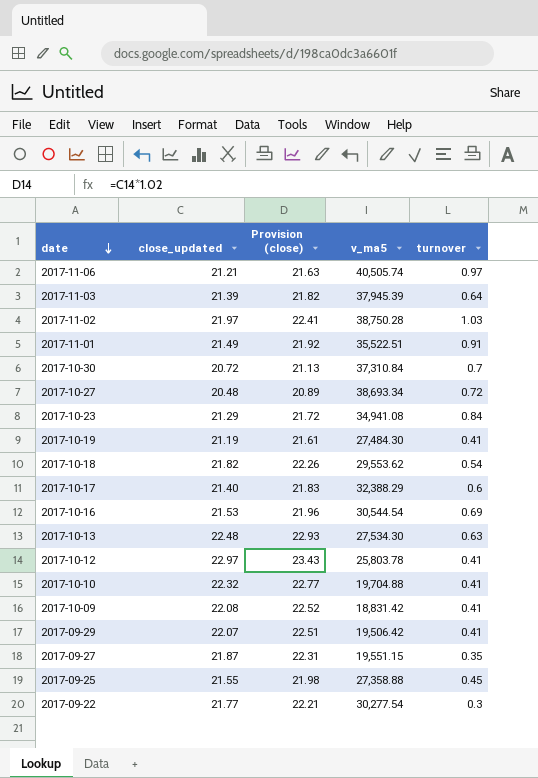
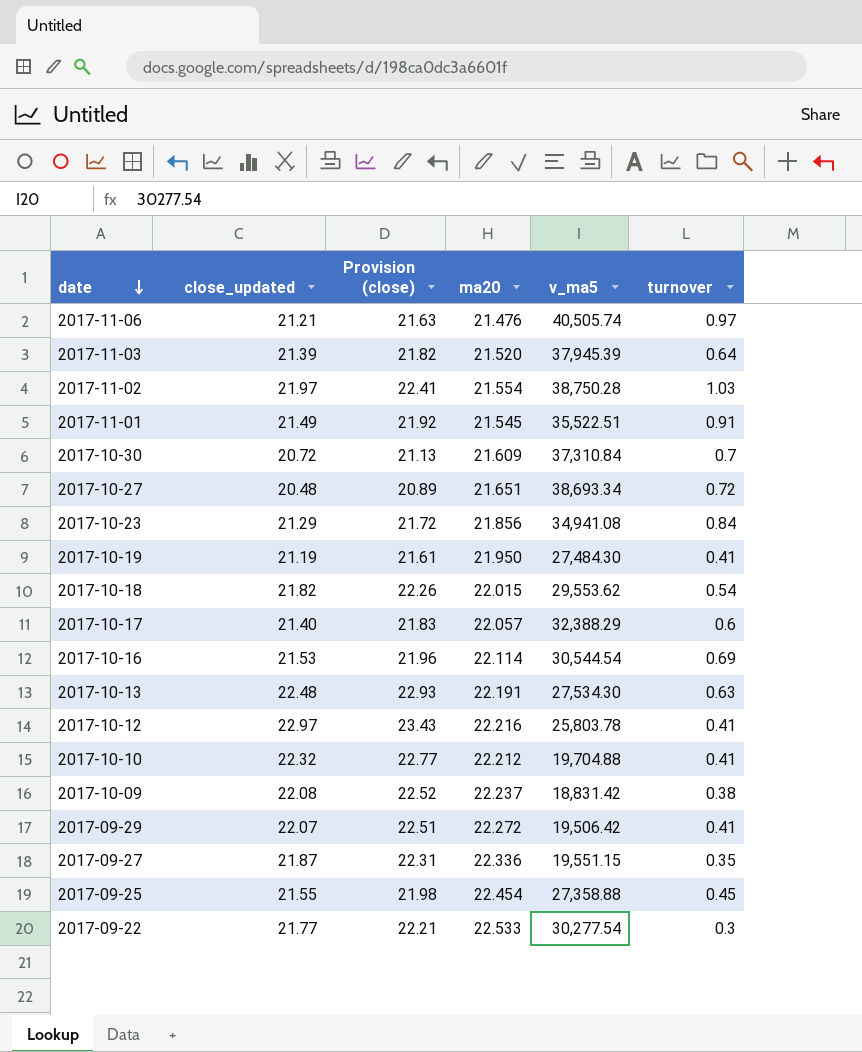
column ma20 | position: none -> 4
2017-10-09 | turnover: 0.41 -> 0.38

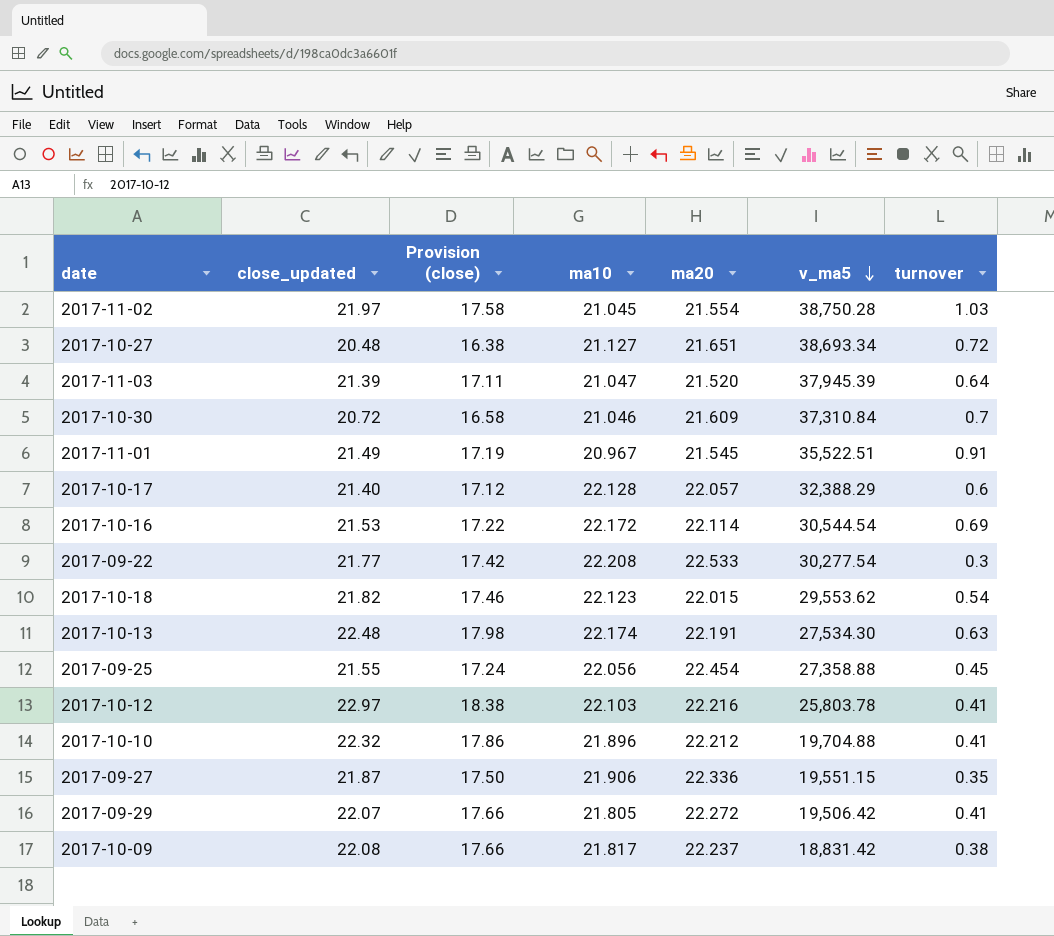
row order: date descending -> v_ma5 descending
column Provision (close) | formula: [close_updated] * 1.02 -> [close_updated] * 0.8
column ma10 | position: none -> 4
row 2017-11-06: 21.21 | 21.63 | 21.476 | 40,505.74 | 0.97 -> none
row 2017-10-23: 21.29 | 21.72 | 21.856 | 34,941.08 | 0.84 -> none
row 2017-10-19: 21.19 | 21.61 | 21.950 | 27,484.30 | 0.41 -> none

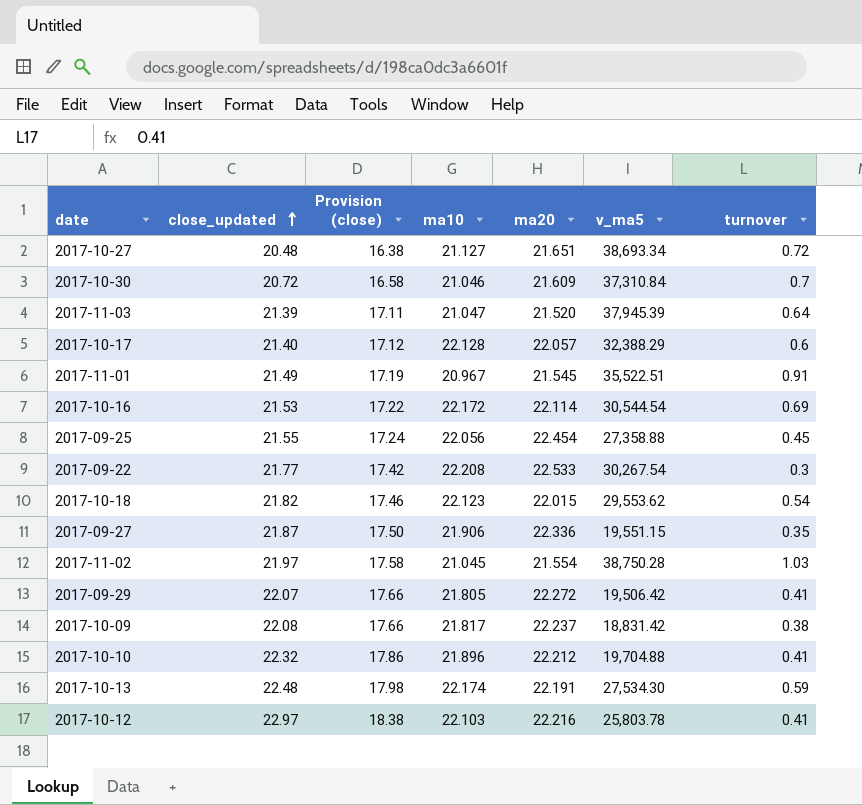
row order: v_ma5 descending -> close_updated ascending
2017-09-22 | v_ma5: 30,277.54 -> 30,267.54
2017-10-13 | turnover: 0.63 -> 0.59

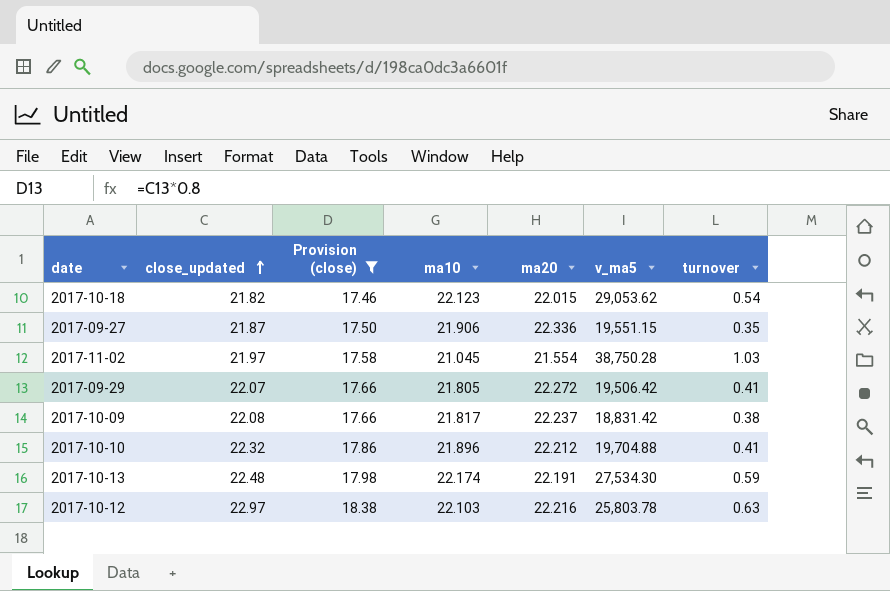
filter: none -> Provision (close) >= 17.46
2017-10-18 | v_ma5: 29,553.62 -> 29,053.62
2017-10-12 | turnover: 0.41 -> 0.63

